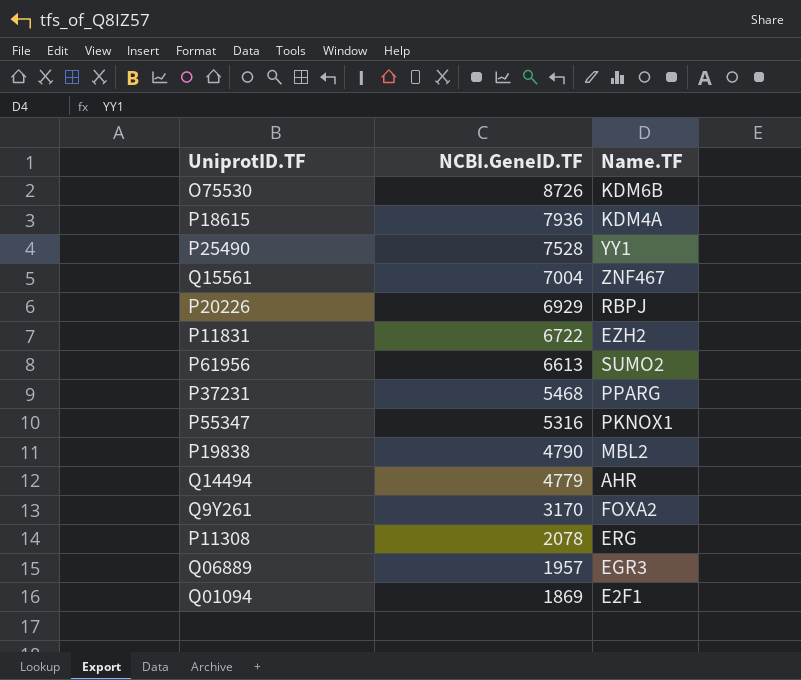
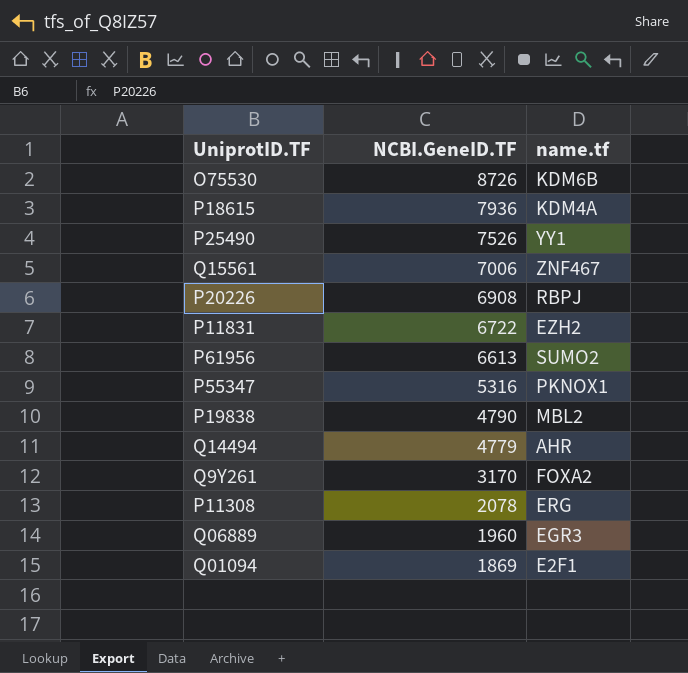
column name: Name.TF -> name.tf
row P37231: 5468 | PPARG -> none
P25490 | NCBI.GeneID.TF: 7528 -> 7526
Q15561 | NCBI.GeneID.TF: 7004 -> 7006
P20226 | NCBI.GeneID.TF: 6929 -> 6908
Q06889 | NCBI.GeneID.TF: 1957 -> 1960

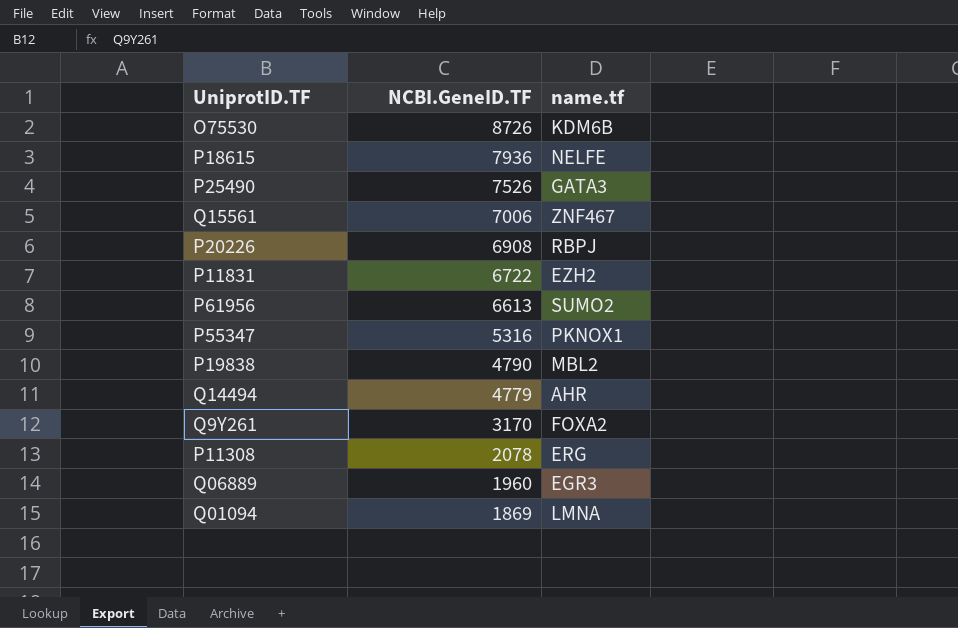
P18615 | name.tf: KDM4A -> NELFE
P25490 | name.tf: YY1 -> GATA3
Q01094 | name.tf: E2F1 -> LMNA

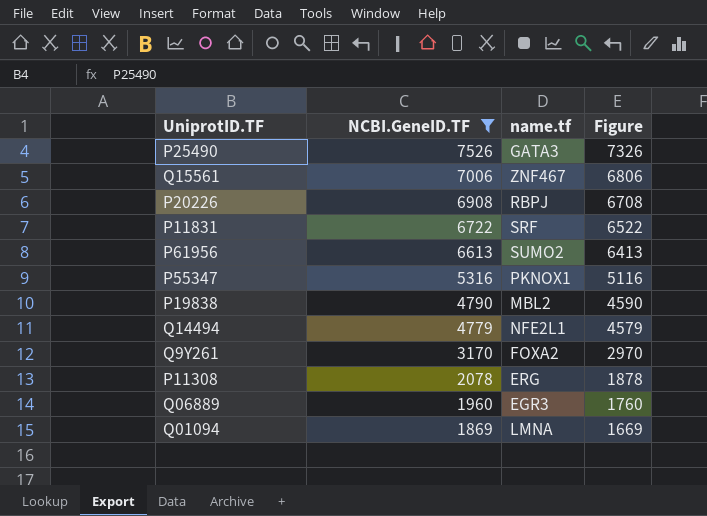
filter: none -> NCBI.GeneID.TF <= 7526
column Figure | formula: none -> [NCBI.GeneID.TF] - 200
P11831 | name.tf: EZH2 -> SRF
Q14494 | name.tf: AHR -> NFE2L1

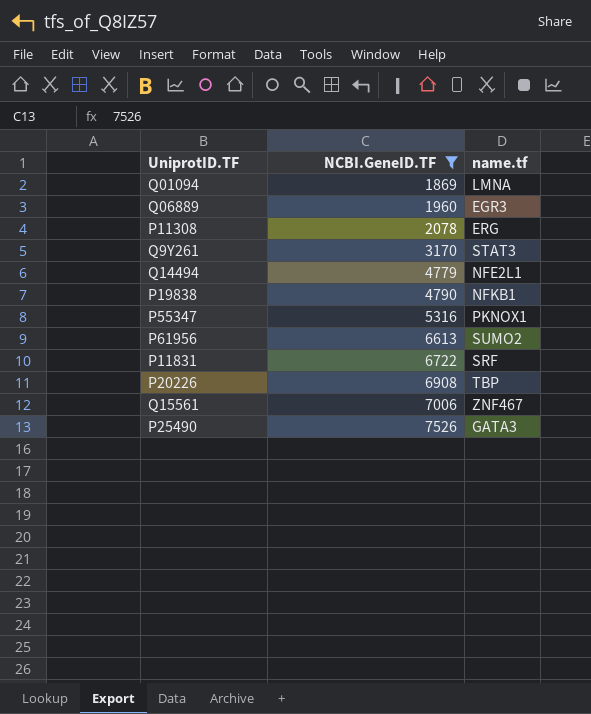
row order: NCBI.GeneID.TF descending -> NCBI.GeneID.TF ascending
column Figure | formula: [NCBI.GeneID.TF] - 200 -> none
Q9Y261 | name.tf: FOXA2 -> STAT3
P19838 | name.tf: MBL2 -> NFKB1
P20226 | name.tf: RBPJ -> TBP

